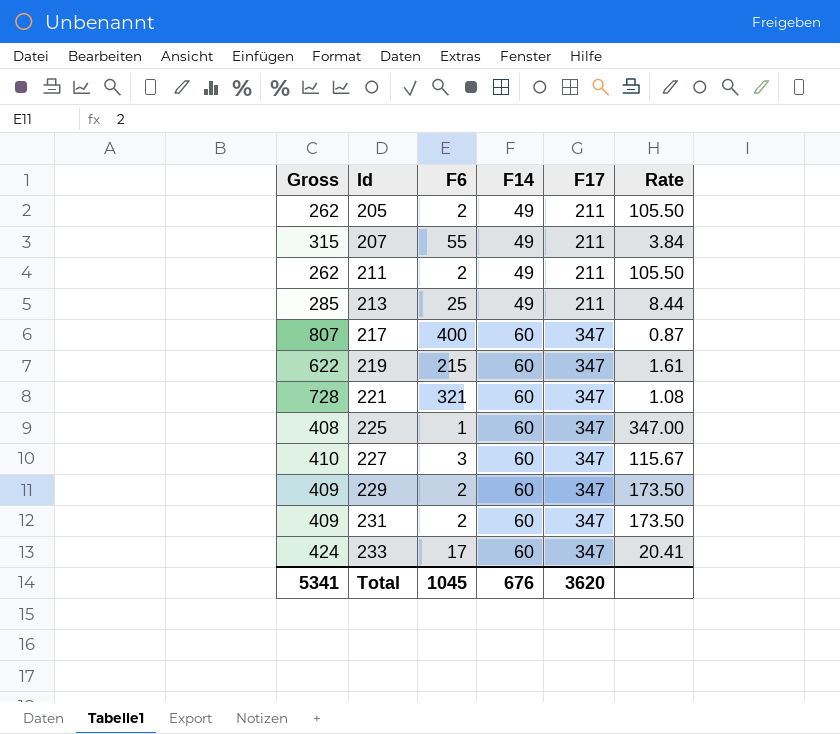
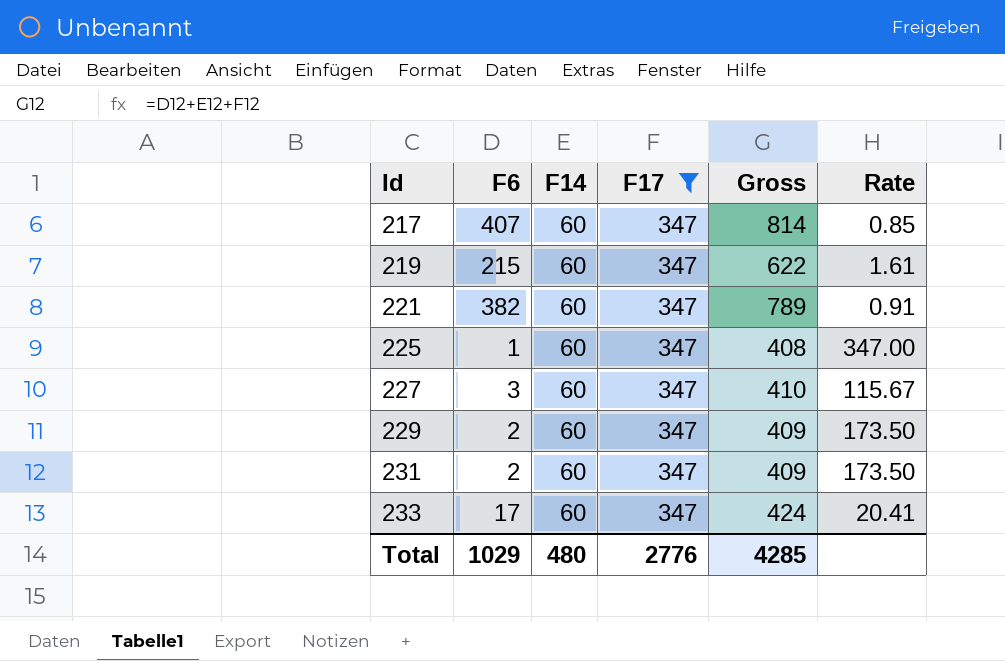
filter: none -> F17 = 347
column Gross | position: 1 -> 5
217 | F6: 400 -> 407
217 | Gross: 807 -> 814
217 | Rate: 0.87 -> 0.85
221 | F6: 321 -> 382
221 | Gross: 728 -> 789
221 | Rate: 1.08 -> 0.91
Total | F6: 1045 -> 1029
Total | F14: 676 -> 480
Total | F17: 3620 -> 2776
Total | Gross: 5341 -> 4285

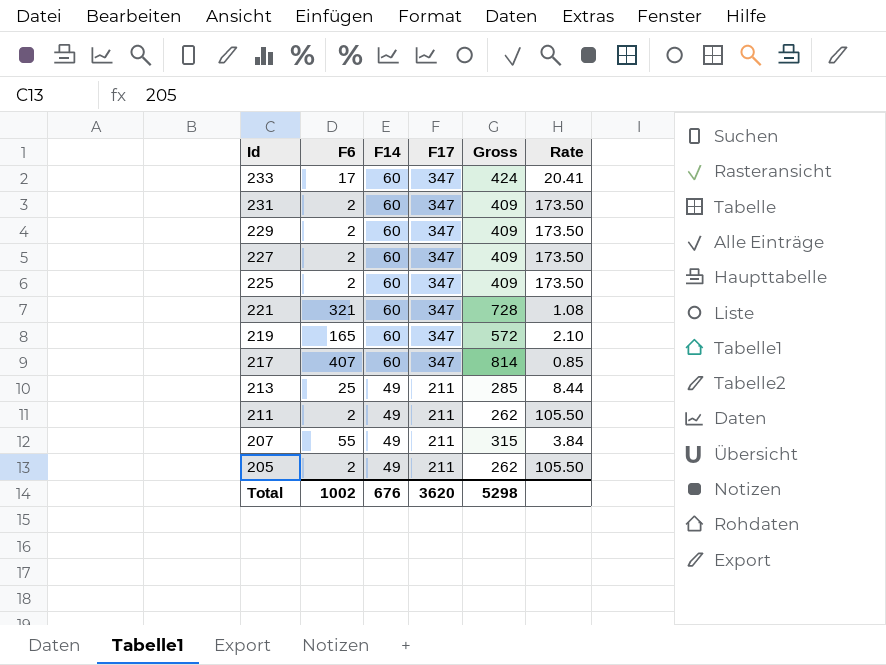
filter: F17 = 347 -> none
row order: Id ascending -> Id descending
227 | F6: 3 -> 2
227 | Gross: 410 -> 409
227 | Rate: 115.67 -> 173.50
225 | F6: 1 -> 2
225 | Gross: 408 -> 409
225 | Rate: 347.00 -> 173.50
221 | F6: 382 -> 321
221 | Gross: 789 -> 728
221 | Rate: 0.91 -> 1.08
219 | F6: 215 -> 165
219 | Gross: 622 -> 572
219 | Rate: 1.61 -> 2.10
Total | F6: 1029 -> 1002
Total | F14: 480 -> 676
Total | F17: 2776 -> 3620
Total | Gross: 4285 -> 5298

